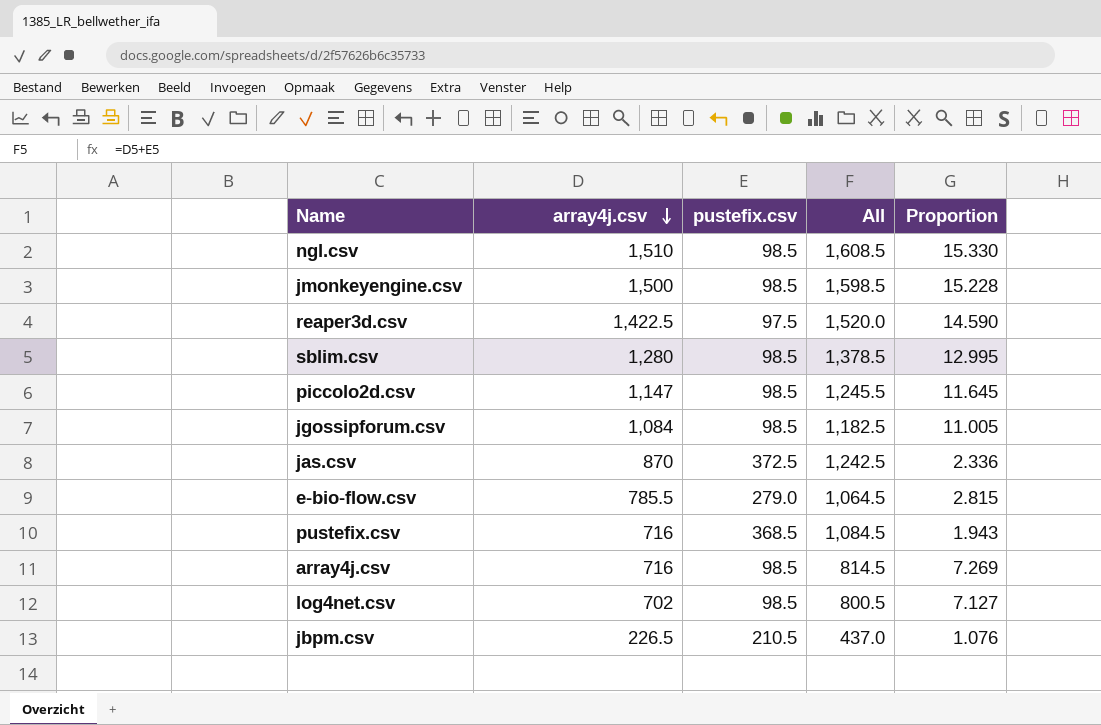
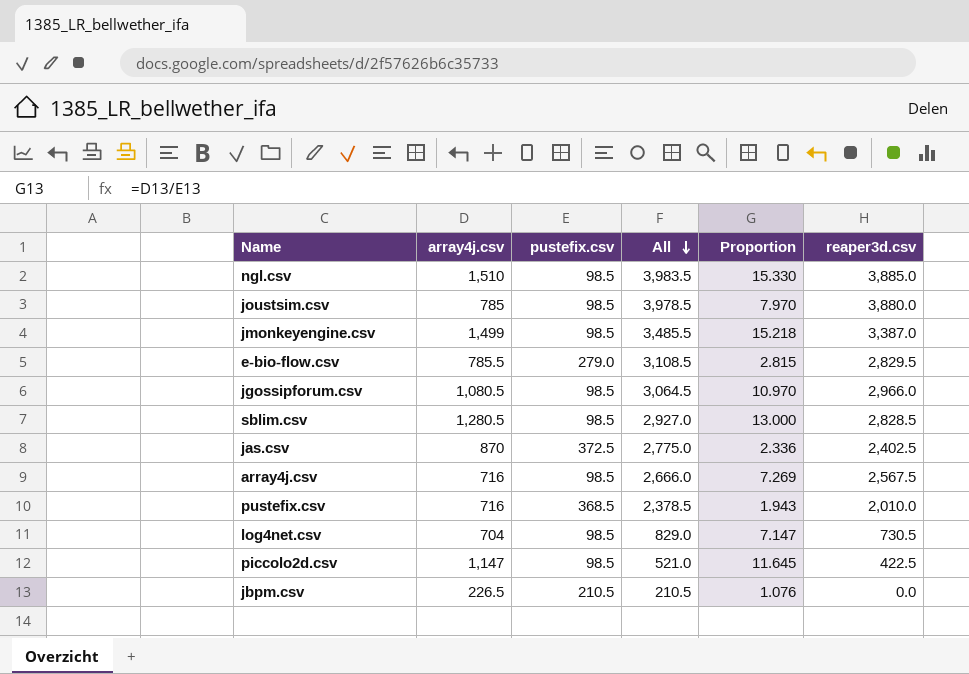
row order: array4j.csv descending -> All descending
column All | formula: [array4j.csv] + [pustefix.csv] -> [pustefix.csv] + [reaper3d.csv]
column reaper3d.csv | position: none -> 6
row reaper3d.csv: 1,422.5 | 97.5 | 1,520.0 | 14.590 -> none
row joustsim.csv: none -> 785 | 98.5 | 3,978.5 | 7.970 | 3,880.0
jmonkeyengine.csv | array4j.csv: 1,500 -> 1,499
jmonkeyengine.csv | Proportion: 15.228 -> 15.218
jgossipforum.csv | array4j.csv: 1,084 -> 1,080.5
jgossipforum.csv | Proportion: 11.005 -> 10.970
sblim.csv | array4j.csv: 1,280 -> 1,280.5
sblim.csv | Proportion: 12.995 -> 13.000
log4net.csv | array4j.csv: 702 -> 704
log4net.csv | Proportion: 7.127 -> 7.147

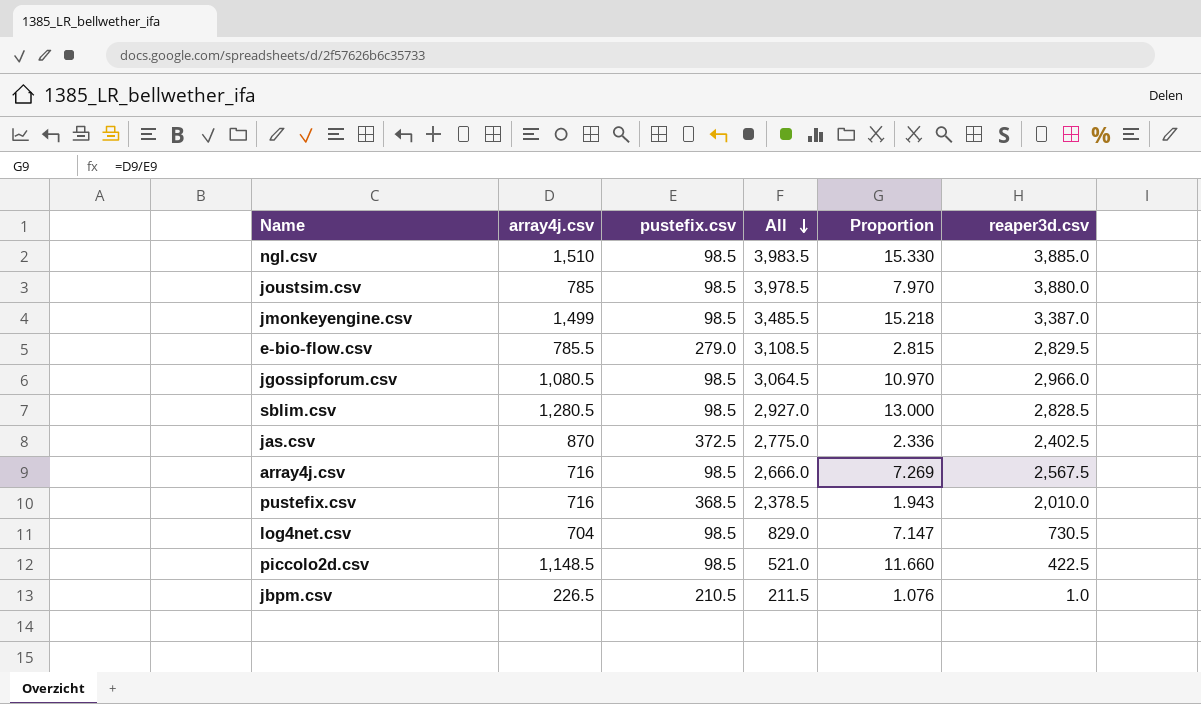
piccolo2d.csv | array4j.csv: 1,147 -> 1,148.5
piccolo2d.csv | Proportion: 11.645 -> 11.660
jbpm.csv | All: 210.5 -> 211.5
jbpm.csv | reaper3d.csv: 0.0 -> 1.0

